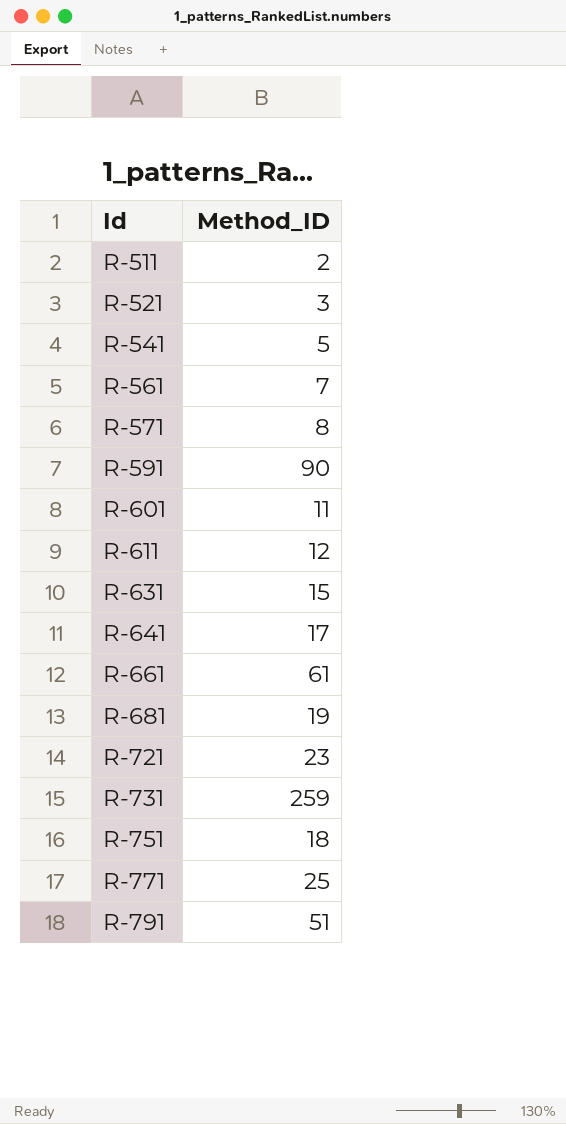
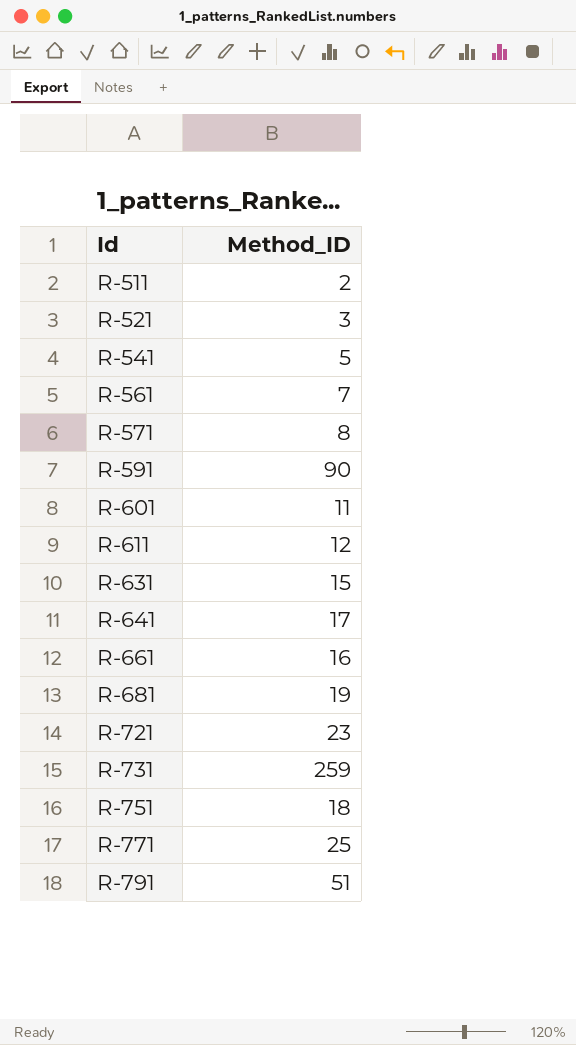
R-661 | Method_ID: 61 -> 16

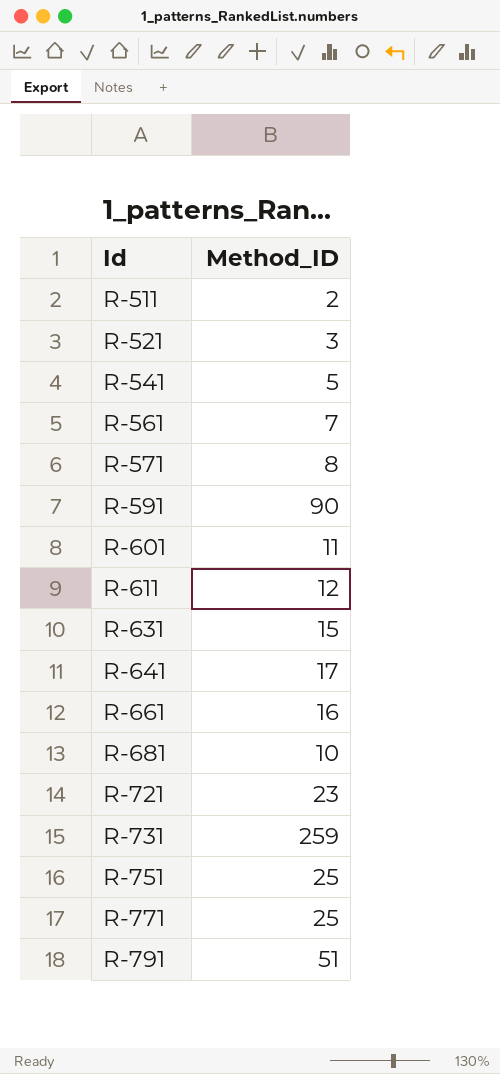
R-681 | Method_ID: 19 -> 10
R-751 | Method_ID: 18 -> 25

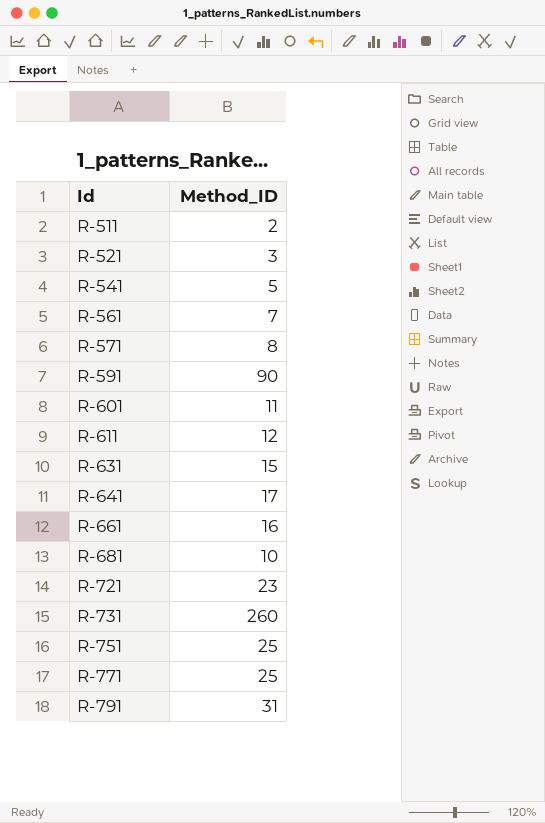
R-731 | Method_ID: 259 -> 260
R-791 | Method_ID: 51 -> 31

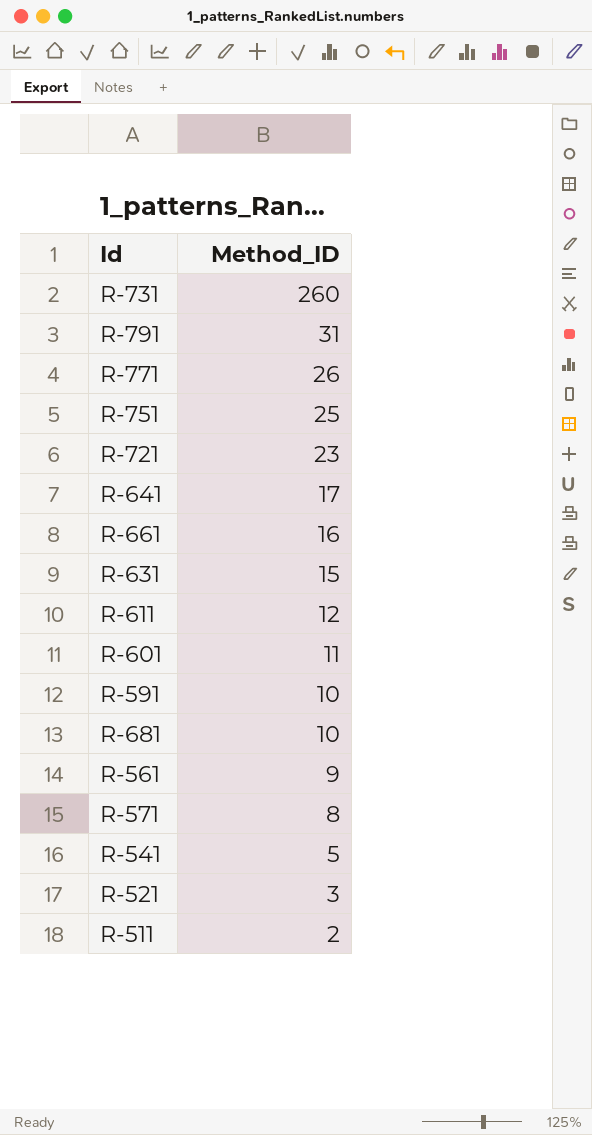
row order: Id ascending -> Method_ID descending
R-771 | Method_ID: 25 -> 26
R-591 | Method_ID: 90 -> 10
R-561 | Method_ID: 7 -> 9

